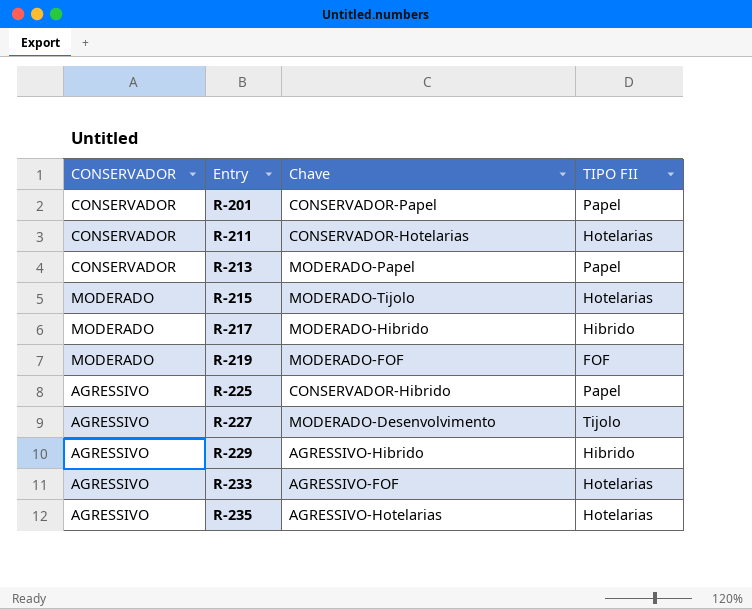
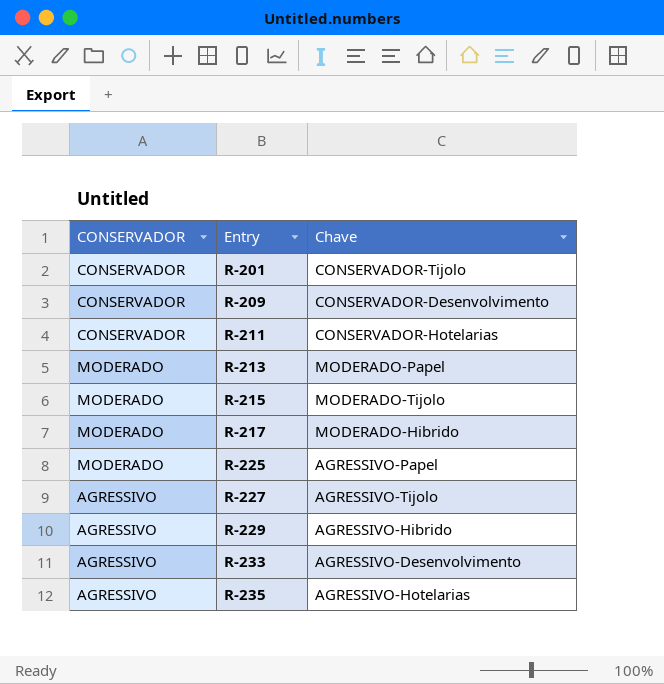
column TIPO FII | position: 4 -> none
row R-219: MODERADO | MODERADO-FOF | FOF -> none
R-201 | Chave: CONSERVADOR-Papel -> CONSERVADOR-Tijolo
row R-209: none -> CONSERVADOR | CONSERVADOR-Desenvolvimento
R-213 | CONSERVADOR: CONSERVADOR -> MODERADO
R-225 | CONSERVADOR: AGRESSIVO -> MODERADO
R-225 | Chave: CONSERVADOR-Hibrido -> AGRESSIVO-Papel
R-227 | Chave: MODERADO-Desenvolvimento -> AGRESSIVO-Tijolo
R-233 | Chave: AGRESSIVO-FOF -> AGRESSIVO-Desenvolvimento

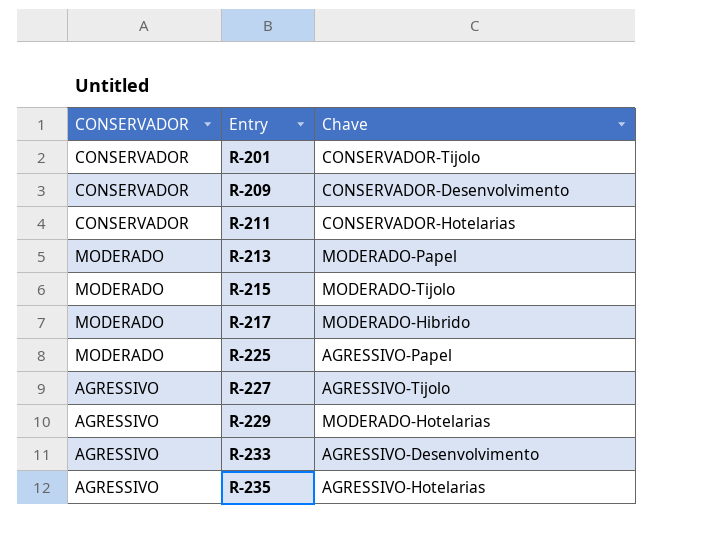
R-229 | Chave: AGRESSIVO-Hibrido -> MODERADO-Hotelarias

